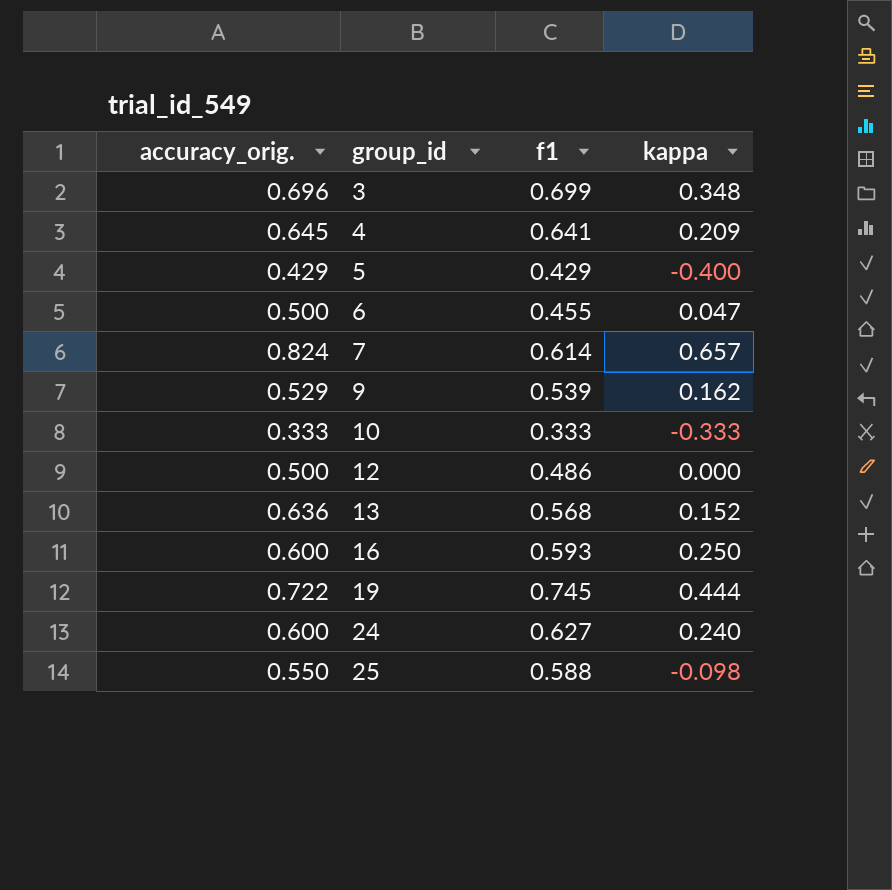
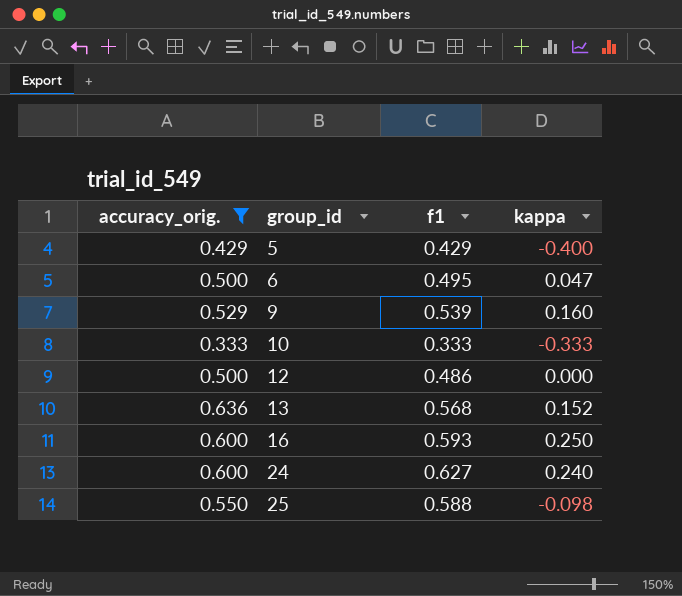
filter: none -> accuracy_orig. <= 0.636
6 | f1: 0.455 -> 0.495
9 | kappa: 0.162 -> 0.160

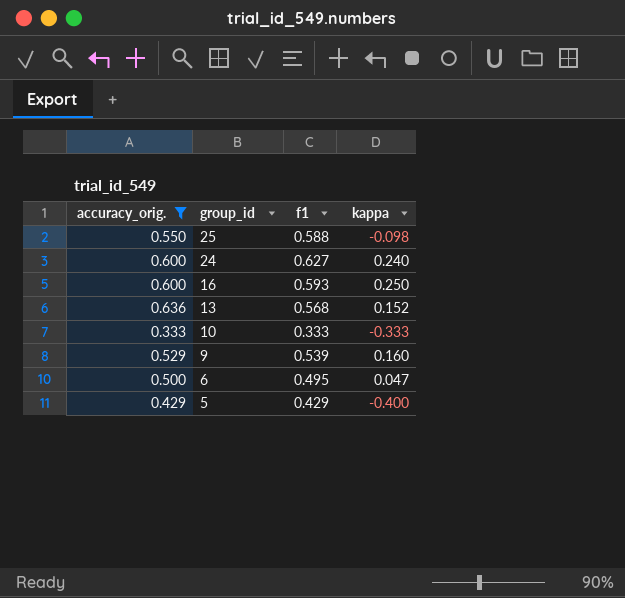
row order: group_id ascending -> group_id descending
row 12: 0.500 | 0.486 | 0.000 -> none

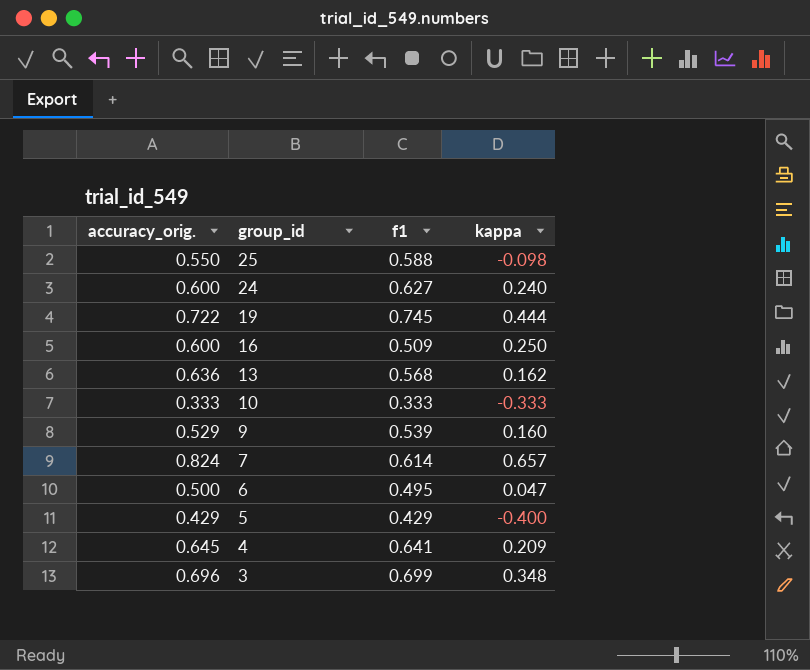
filter: accuracy_orig. <= 0.636 -> none
16 | f1: 0.593 -> 0.509
13 | kappa: 0.152 -> 0.162

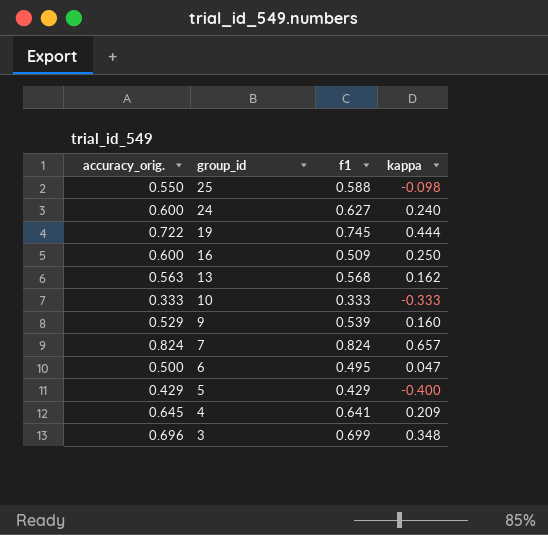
13 | accuracy_orig.: 0.636 -> 0.563
7 | f1: 0.614 -> 0.824

